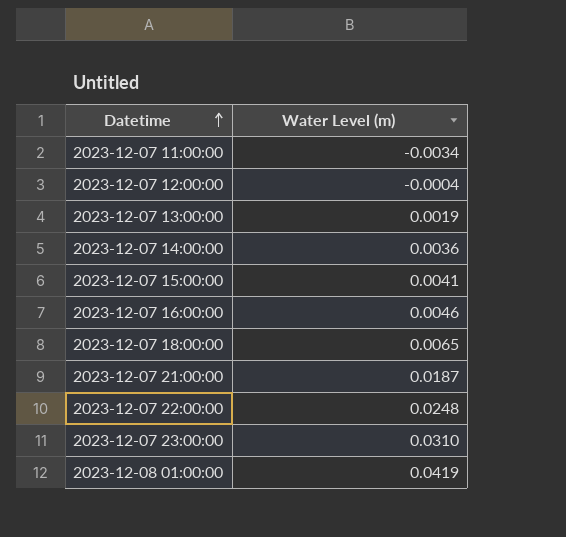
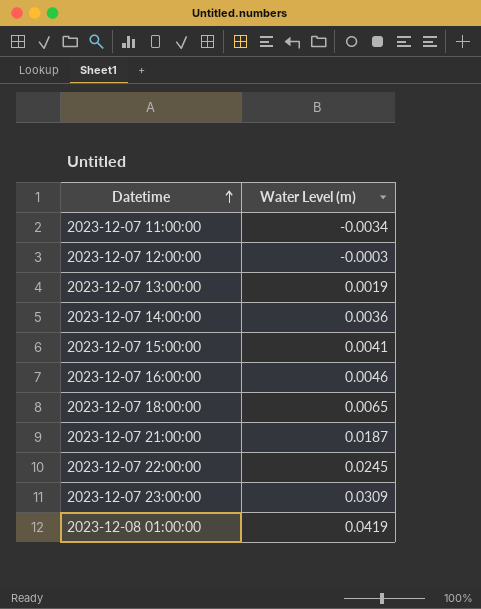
2023-12-07 12:00:00 | Water Level (m): -0.0004 -> -0.0003
2023-12-07 22:00:00 | Water Level (m): 0.0248 -> 0.0245
2023-12-07 23:00:00 | Water Level (m): 0.0310 -> 0.0309

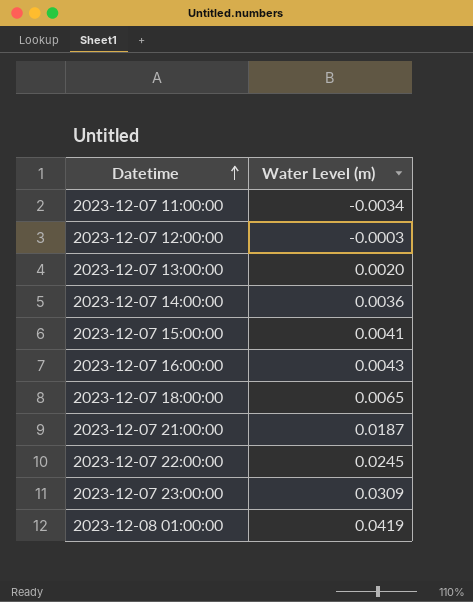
2023-12-07 13:00:00 | Water Level (m): 0.0019 -> 0.0020
2023-12-07 16:00:00 | Water Level (m): 0.0046 -> 0.0043

